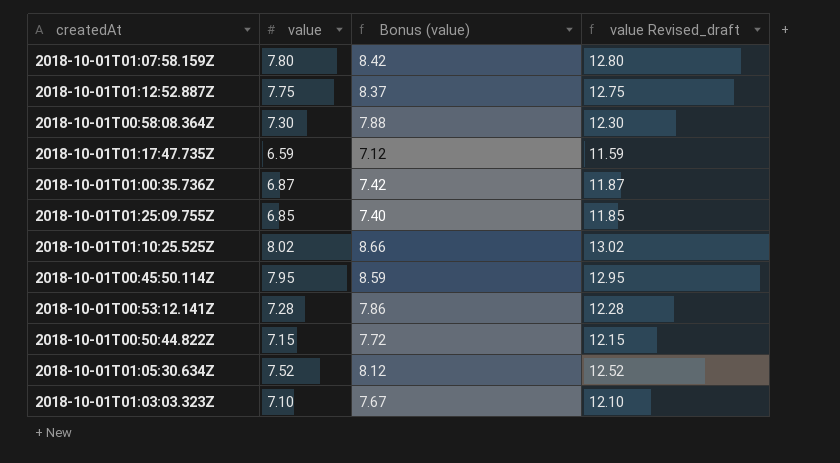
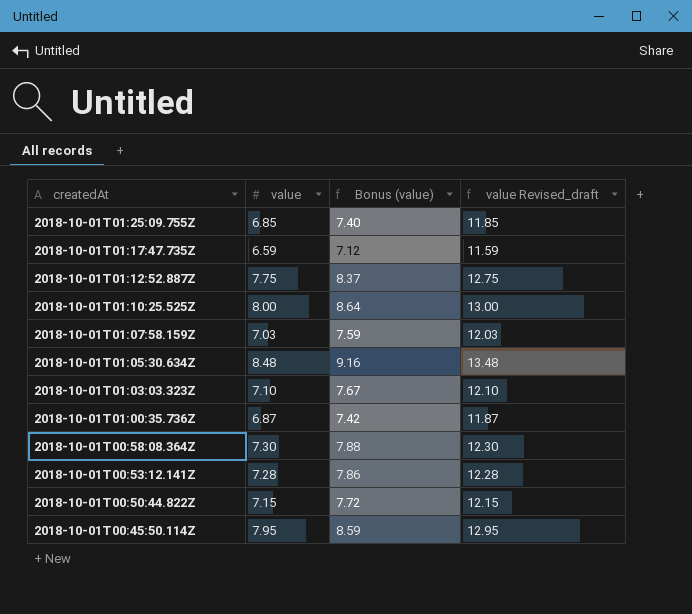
row order: none -> createdAt descending
2018-10-01T01:10:25.525Z | value: 8.02 -> 8.00
2018-10-01T01:10:25.525Z | Bonus (value): 8.66 -> 8.64
2018-10-01T01:10:25.525Z | value Revised_draft: 13.02 -> 13.00
2018-10-01T01:07:58.159Z | value: 7.80 -> 7.03
2018-10-01T01:07:58.159Z | Bonus (value): 8.42 -> 7.59
2018-10-01T01:07:58.159Z | value Revised_draft: 12.80 -> 12.03
2018-10-01T01:05:30.634Z | value: 7.52 -> 8.48
2018-10-01T01:05:30.634Z | Bonus (value): 8.12 -> 9.16
2018-10-01T01:05:30.634Z | value Revised_draft: 12.52 -> 13.48

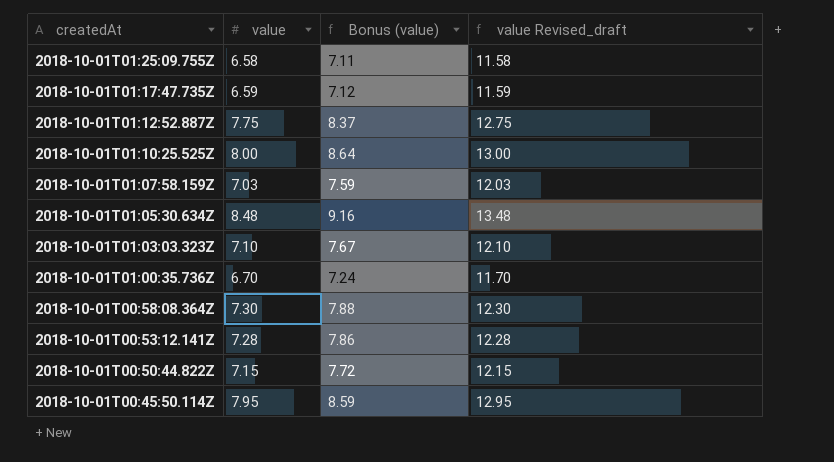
2018-10-01T01:25:09.755Z | value: 6.85 -> 6.58
2018-10-01T01:25:09.755Z | Bonus (value): 7.40 -> 7.11
2018-10-01T01:25:09.755Z | value Revised_draft: 11.85 -> 11.58
2018-10-01T01:00:35.736Z | value: 6.87 -> 6.70
2018-10-01T01:00:35.736Z | Bonus (value): 7.42 -> 7.24
2018-10-01T01:00:35.736Z | value Revised_draft: 11.87 -> 11.70

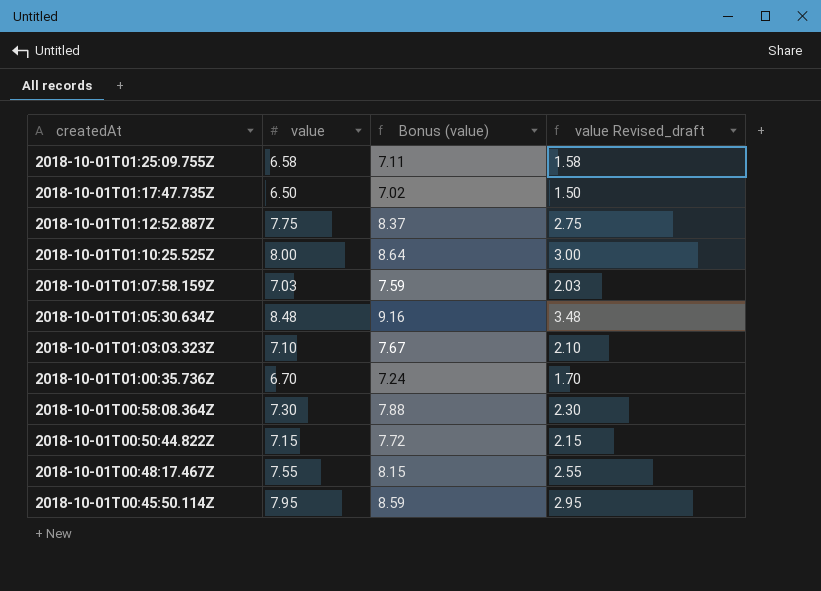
column value Revised_draft | formula: [value] + 5 -> [value] - 5
row 2018-10-01T00:53:12.141Z: 7.28 | 7.86 | 12.28 -> none
2018-10-01T01:17:47.735Z | value: 6.59 -> 6.50
2018-10-01T01:17:47.735Z | Bonus (value): 7.12 -> 7.02
row 2018-10-01T00:48:17.467Z: none -> 7.55 | 8.15 | 2.55

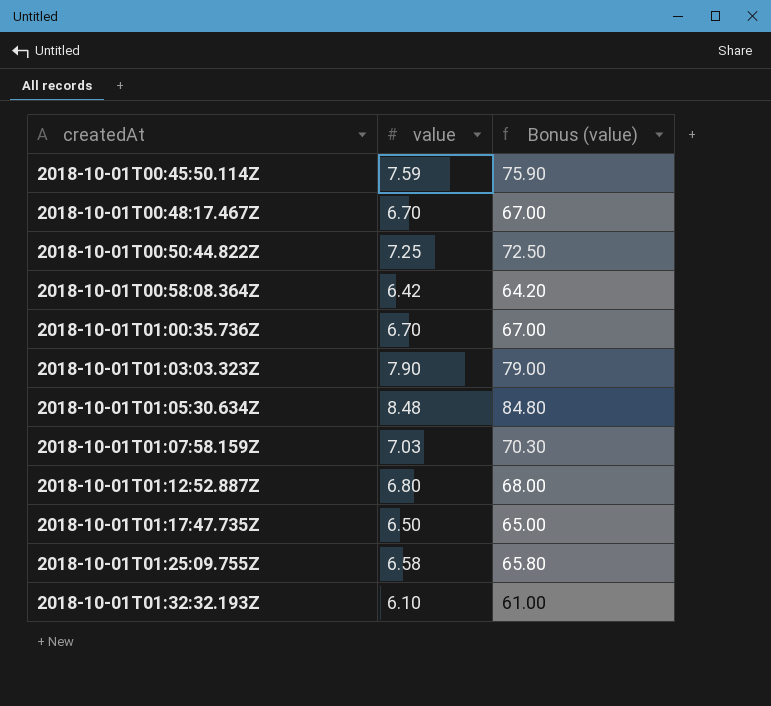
row order: createdAt descending -> createdAt ascending
column value Revised_draft | formula: [value] - 5 -> none
column Bonus (value) | formula: [value] * 1.08 -> [value] * 10
row 2018-10-01T01:10:25.525Z: 8.00 | 8.64 | 3.00 -> none
2018-10-01T00:45:50.114Z | value: 7.95 -> 7.59
2018-10-01T00:48:17.467Z | value: 7.55 -> 6.70
2018-10-01T00:50:44.822Z | value: 7.15 -> 7.25
2018-10-01T00:58:08.364Z | value: 7.30 -> 6.42
2018-10-01T01:03:03.323Z | value: 7.10 -> 7.90
2018-10-01T01:12:52.887Z | value: 7.75 -> 6.80
row 2018-10-01T01:32:32.193Z: none -> 6.10 | 61.00

